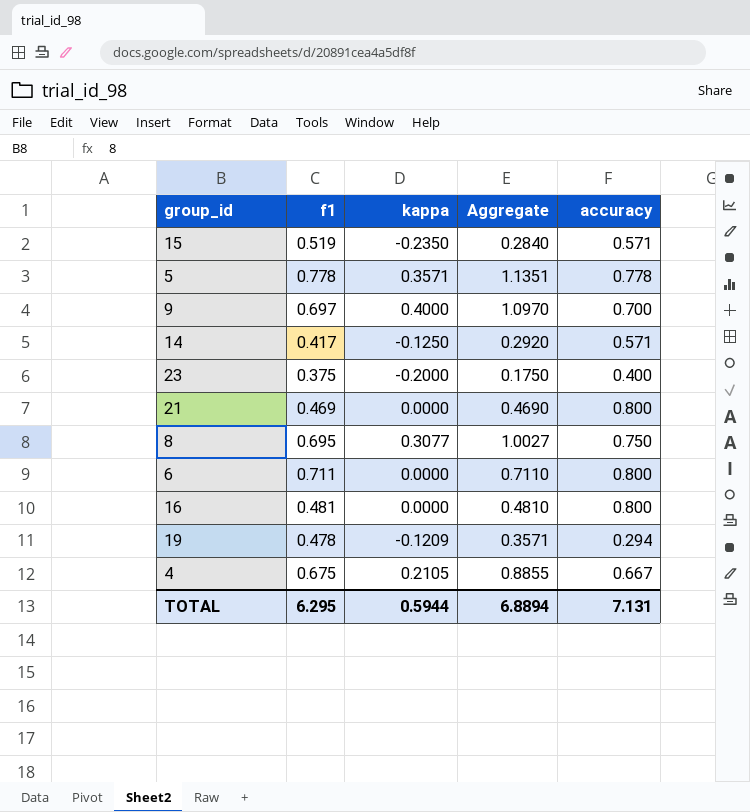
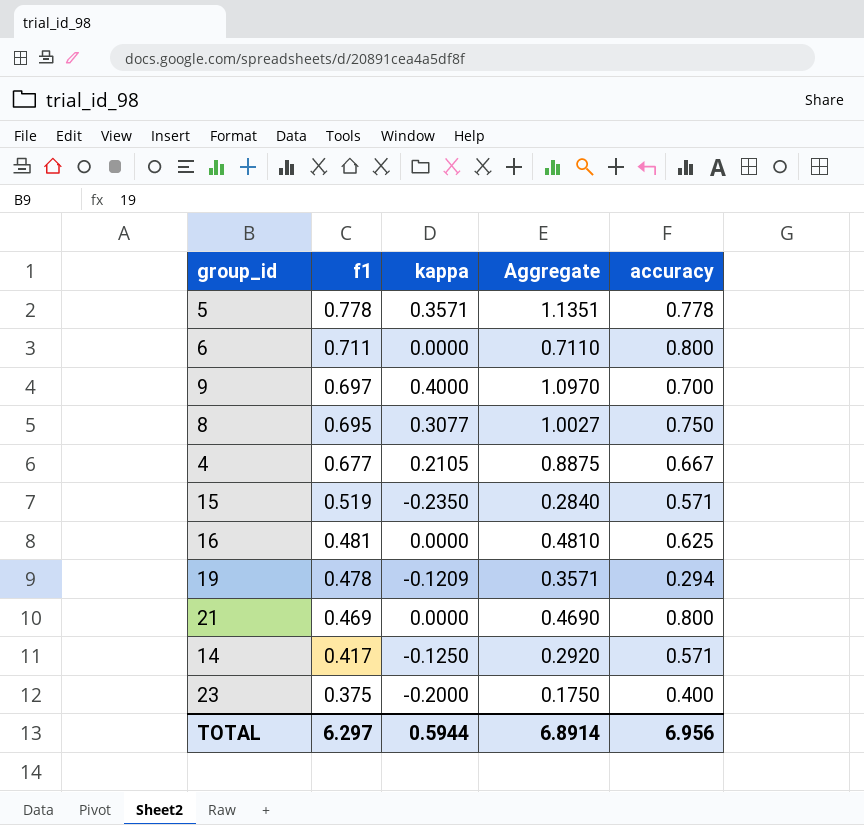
row order: none -> f1 descending
4 | f1: 0.675 -> 0.677
4 | Aggregate: 0.8855 -> 0.8875
16 | accuracy: 0.800 -> 0.625
TOTAL | f1: 6.295 -> 6.297
TOTAL | Aggregate: 6.8894 -> 6.8914
TOTAL | accuracy: 7.131 -> 6.956

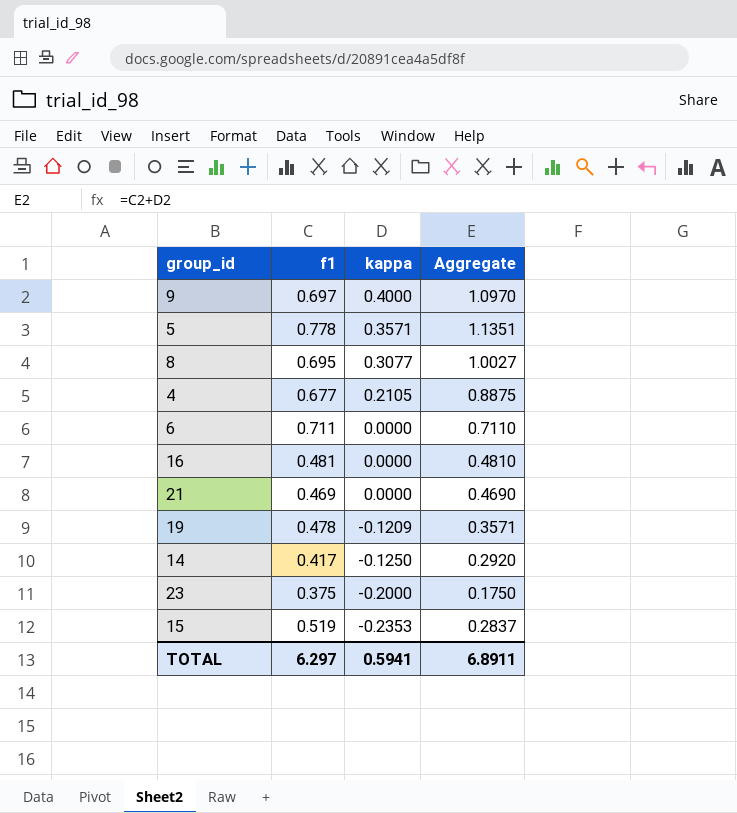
row order: f1 descending -> kappa descending
column accuracy | position: 5 -> none
15 | kappa: -0.2350 -> -0.2353
15 | Aggregate: 0.2840 -> 0.2837
TOTAL | kappa: 0.5944 -> 0.5941
TOTAL | Aggregate: 6.8914 -> 6.8911

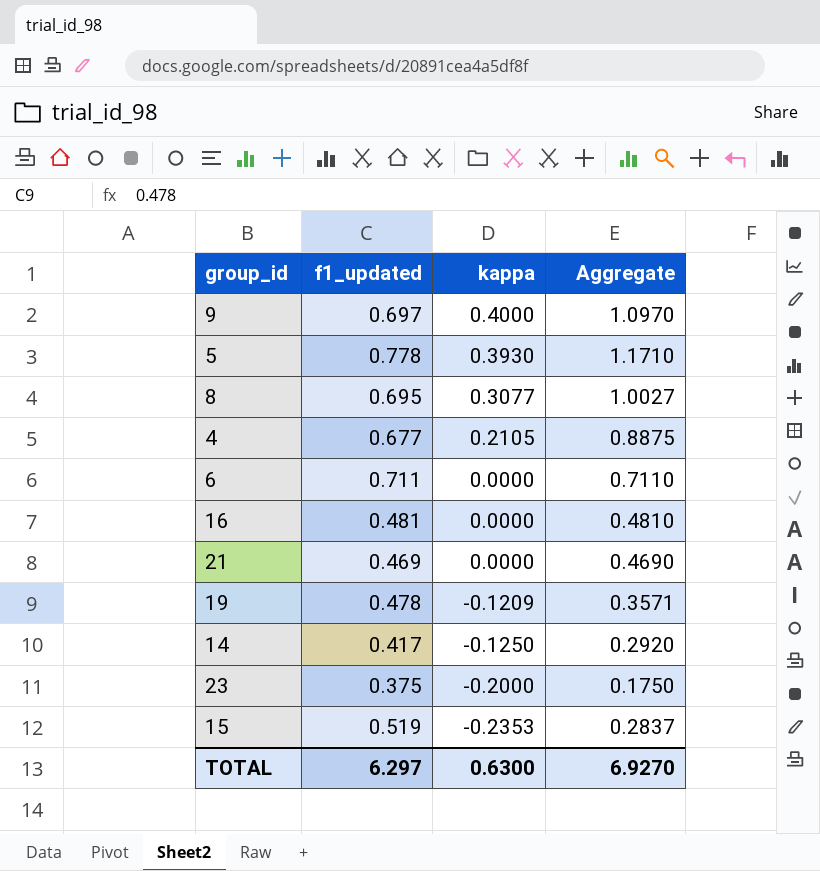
column name: f1 -> f1_updated
5 | kappa: 0.3571 -> 0.3930
5 | Aggregate: 1.1351 -> 1.1710
TOTAL | kappa: 0.5941 -> 0.6300
TOTAL | Aggregate: 6.8911 -> 6.9270

